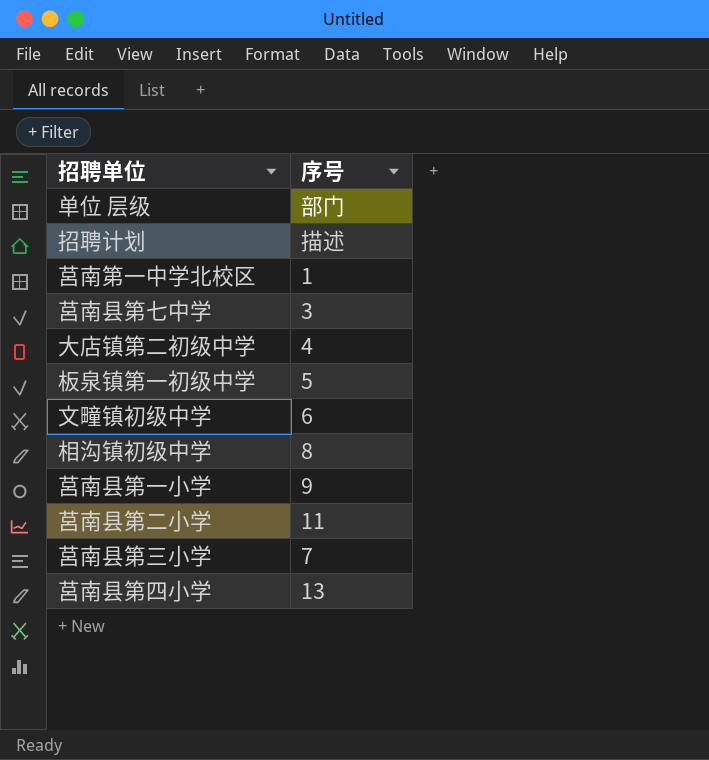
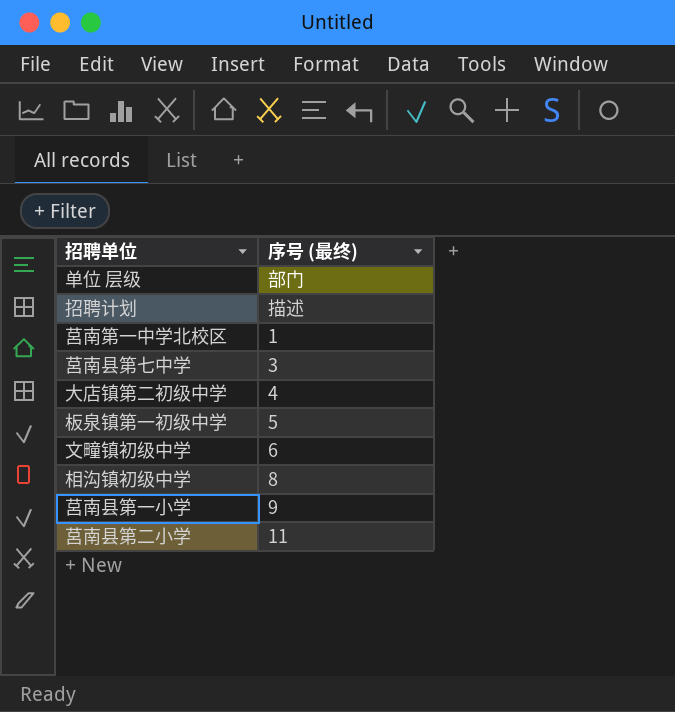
column name: 序号 -> 序号 (最终)
row 莒南县第三小学: 7 -> none
row 莒南县第四小学: 13 -> none

